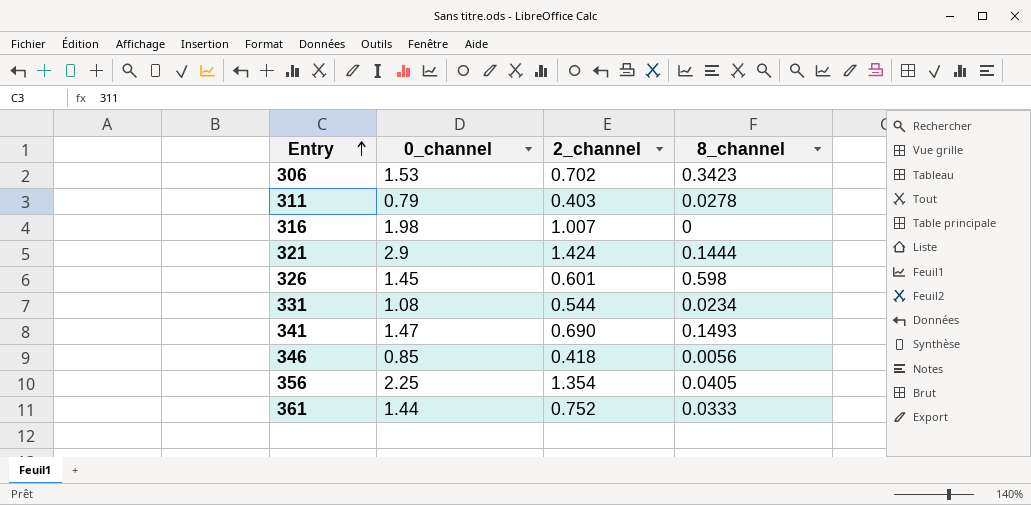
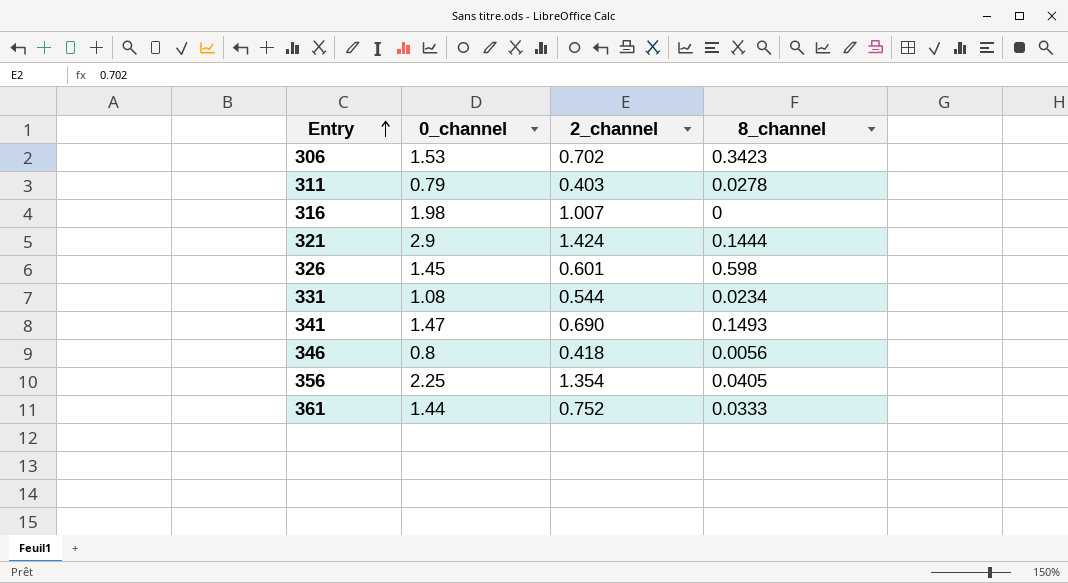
346 | 0_channel: 0.85 -> 0.8

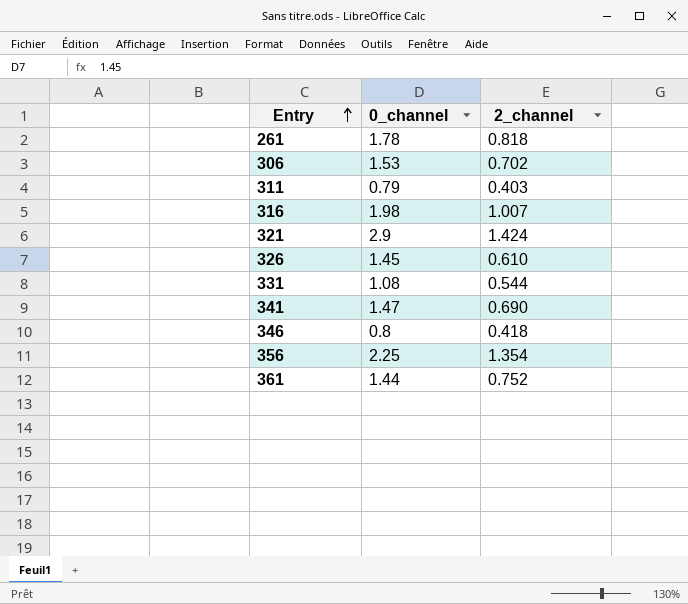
column 8_channel | position: 4 -> none
row 261: none -> 1.78 | 0.818
326 | 2_channel: 0.601 -> 0.610

